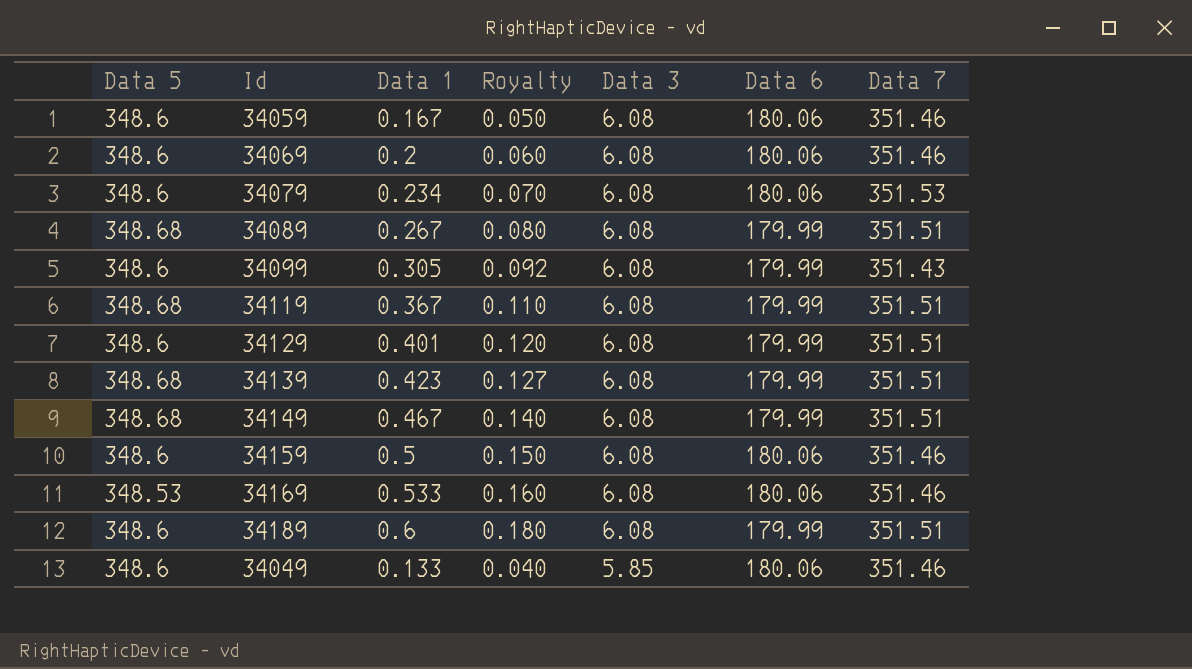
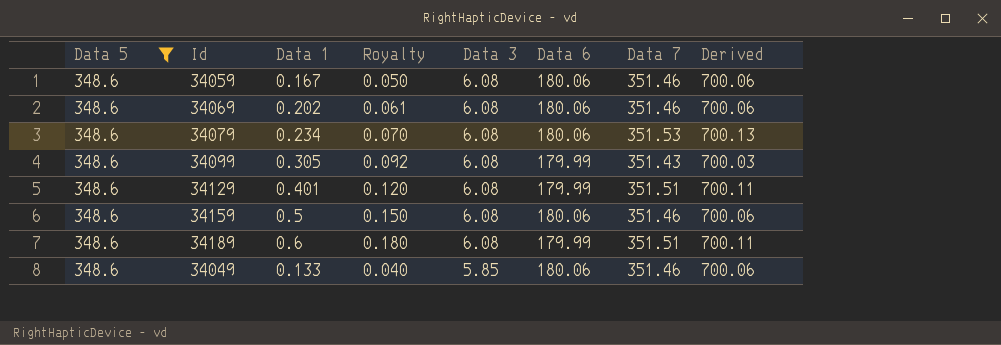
filter: none -> Data 5 = 348.6
column Derived | formula: none -> [Data 5] + [Data 7]
34069 | Data 1: 0.2 -> 0.202
34069 | Royalty: 0.060 -> 0.061

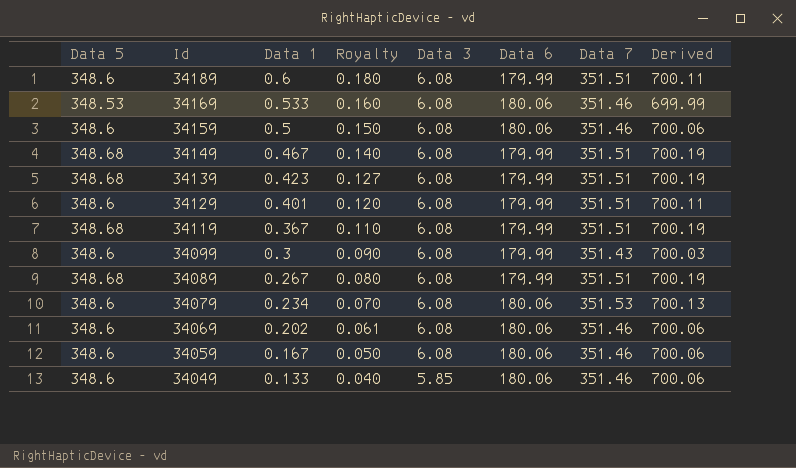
filter: Data 5 = 348.6 -> none
row order: Data 3 descending -> Id descending
34099 | Data 1: 0.305 -> 0.3
34099 | Royalty: 0.092 -> 0.090

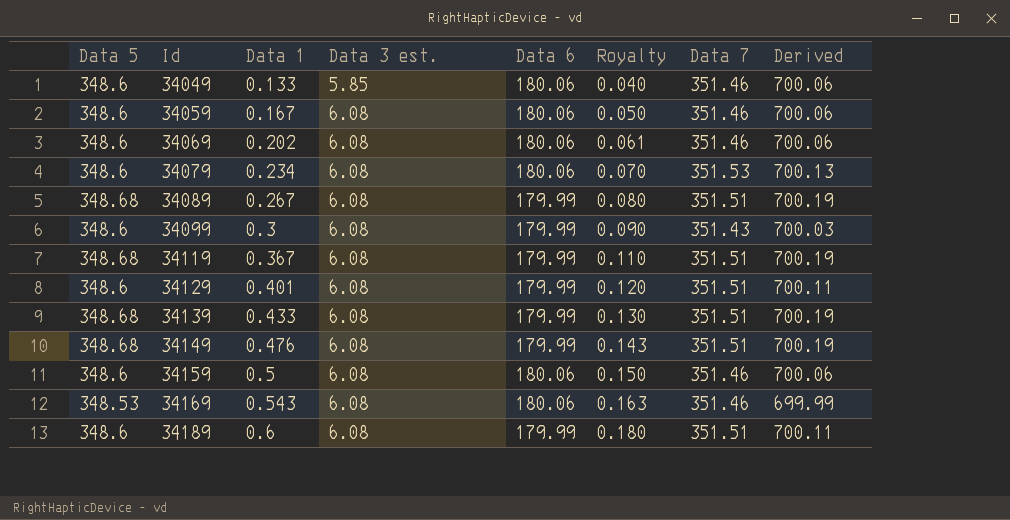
row order: Id descending -> Id ascending
column name: Data 3 -> Data 3 est.
column Royalty | position: 4 -> 6
34139 | Data 1: 0.423 -> 0.433
34139 | Royalty: 0.127 -> 0.130
34149 | Data 1: 0.467 -> 0.476
34149 | Royalty: 0.140 -> 0.143
34169 | Data 1: 0.533 -> 0.543
34169 | Royalty: 0.160 -> 0.163

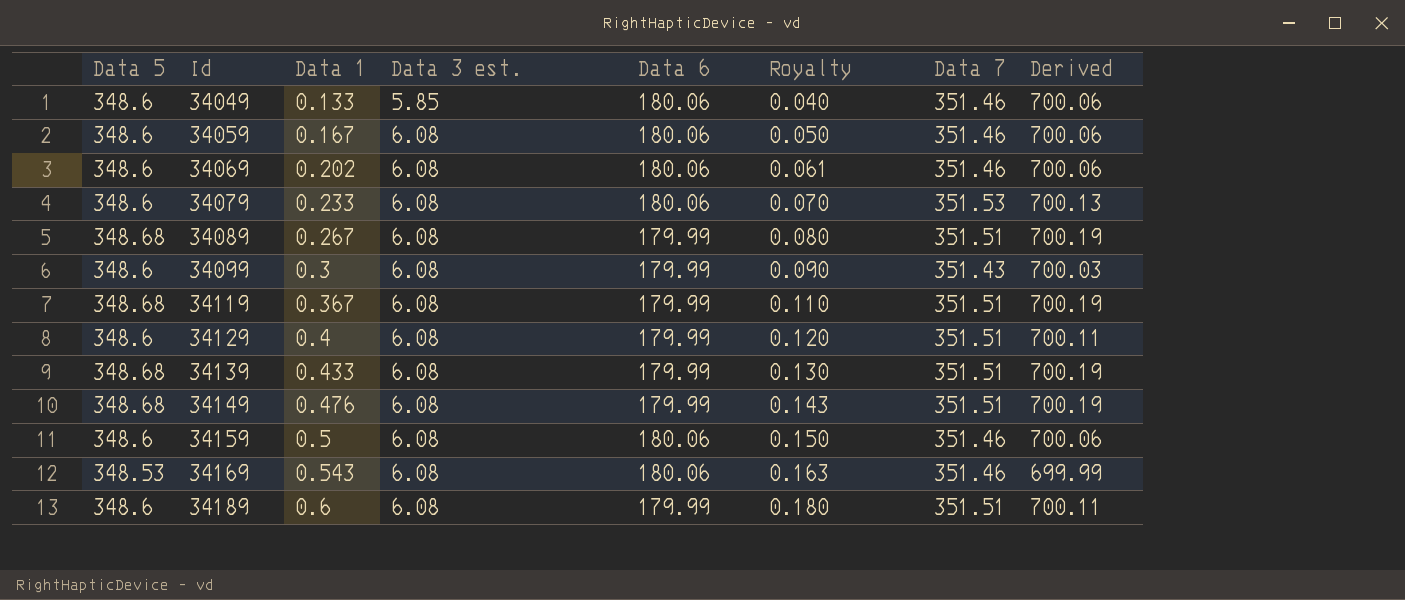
34079 | Data 1: 0.234 -> 0.233
34129 | Data 1: 0.401 -> 0.4

